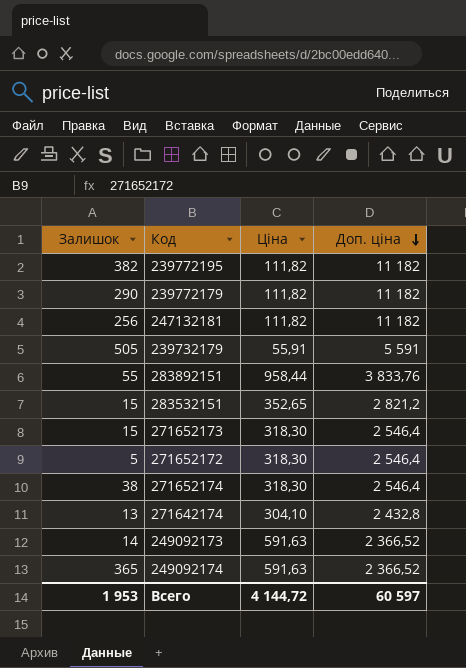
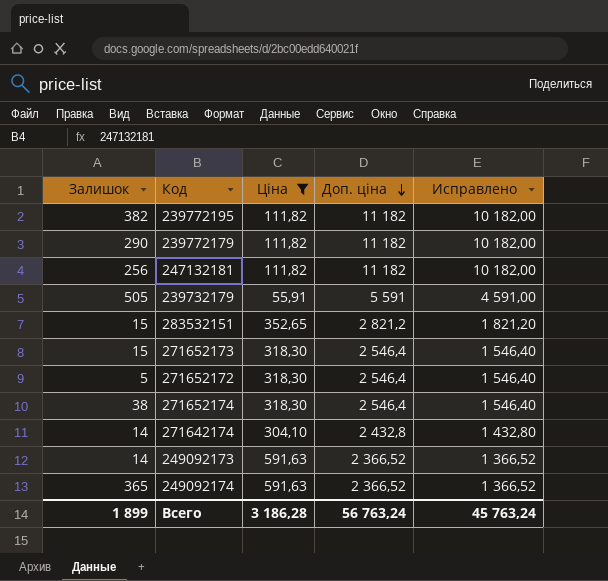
filter: none -> Ціна != 958,44
column Исправлено | formula: none -> [Доп. ціна] - 1000
271642174 | Залишок: 13 -> 14
Всего | Залишок: 1 953 -> 1 899
Всего | Ціна: 4 144,72 -> 3 186,28
Всего | Доп. ціна: 60 597 -> 56 763,24

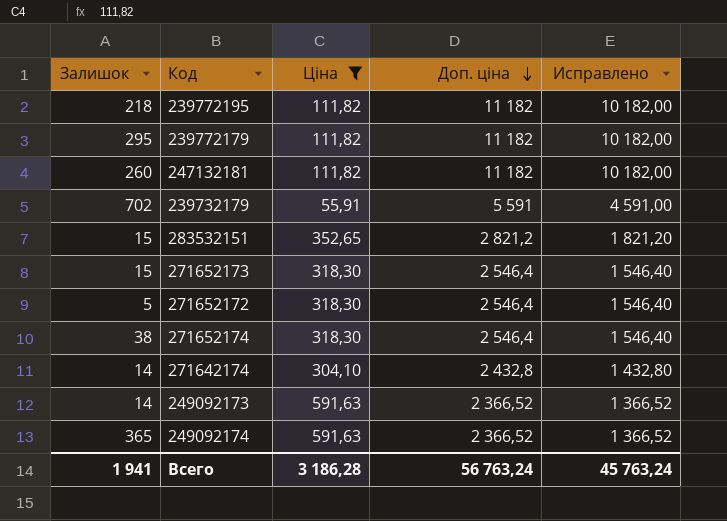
239772195 | Залишок: 382 -> 218
239772179 | Залишок: 290 -> 295
247132181 | Залишок: 256 -> 260
239732179 | Залишок: 505 -> 702
Всего | Залишок: 1 899 -> 1 941

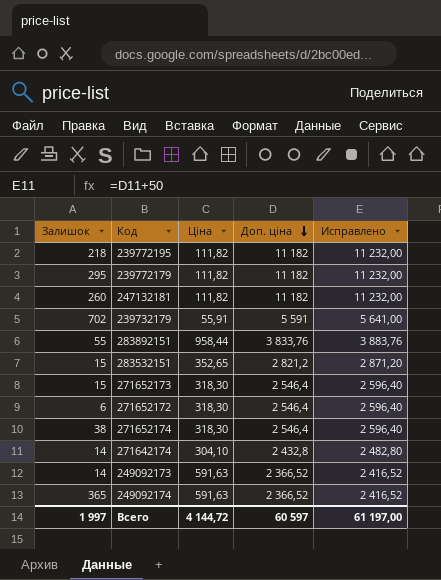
filter: Ціна != 958,44 -> none
column Исправлено | formula: [Доп. ціна] - 1000 -> [Доп. ціна] + 50
271652172 | Залишок: 5 -> 6
Всего | Залишок: 1 941 -> 1 997
Всего | Ціна: 3 186,28 -> 4 144,72
Всего | Доп. ціна: 56 763,24 -> 60 597
Всего | Исправлено: 45 763,24 -> 61 197,00

